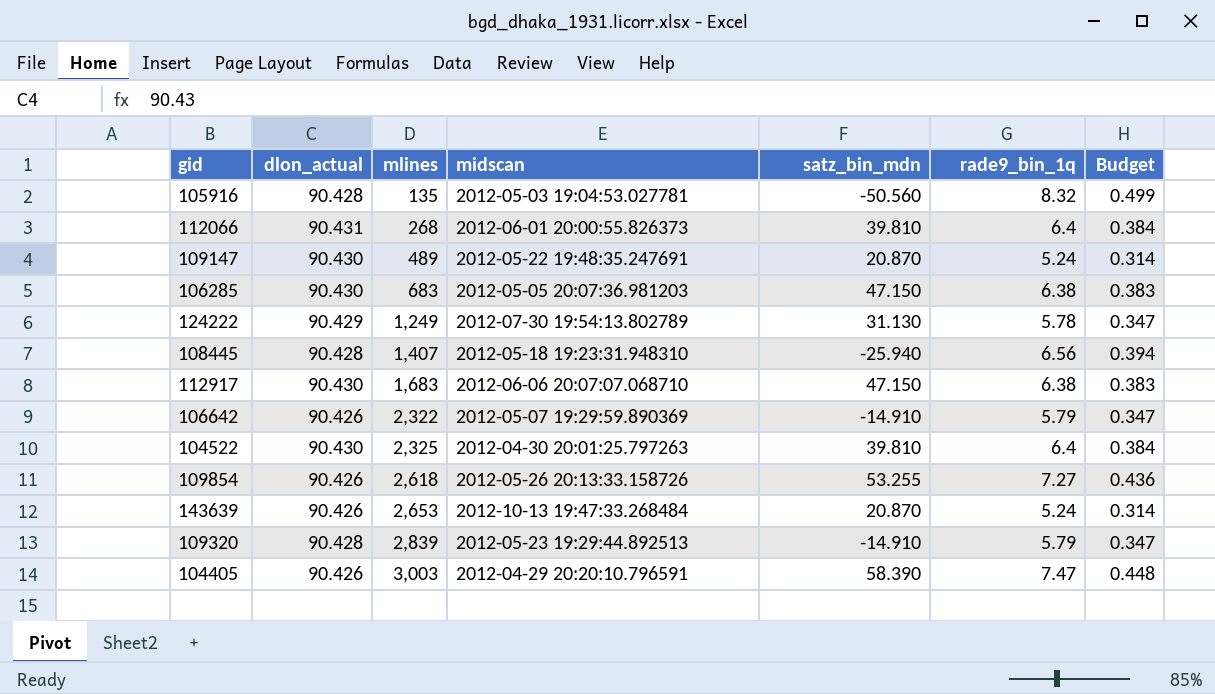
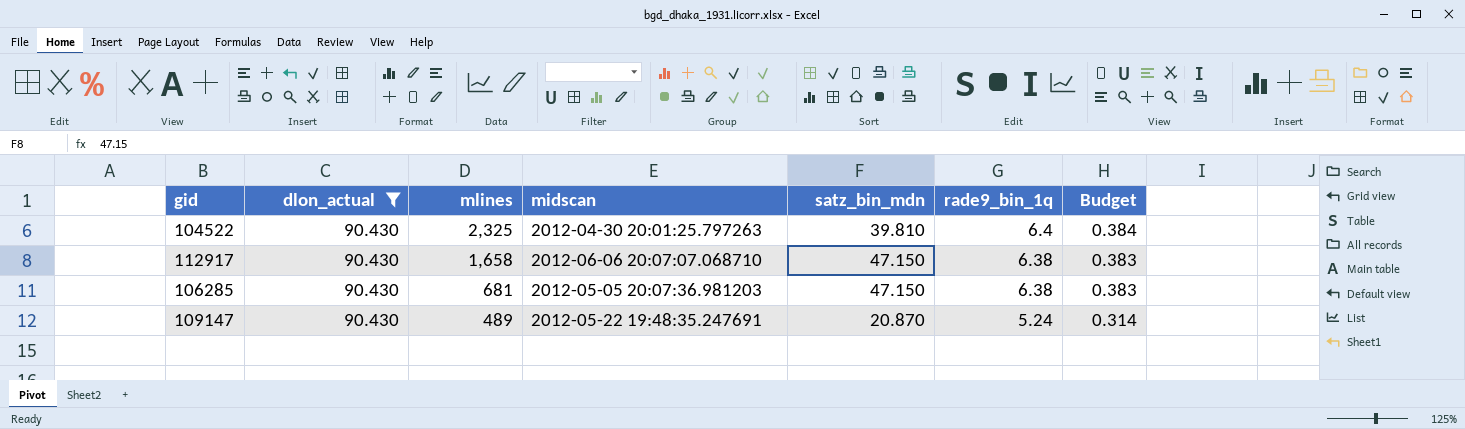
filter: none -> dlon_actual = 90.430
row order: mlines ascending -> mlines descending
112917 | mlines: 1,683 -> 1,658
106285 | mlines: 683 -> 681

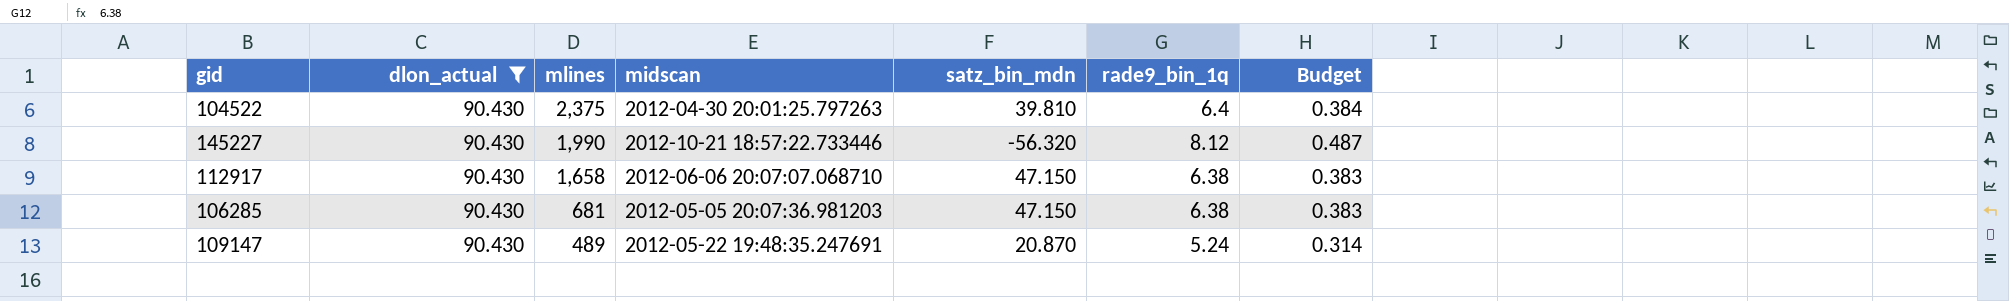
104522 | mlines: 2,325 -> 2,375
row 145227: none -> 90.430 | 1,990 | 2012-10-21 18:57:22.733446 | -56.320 | 8.12 | 0.487

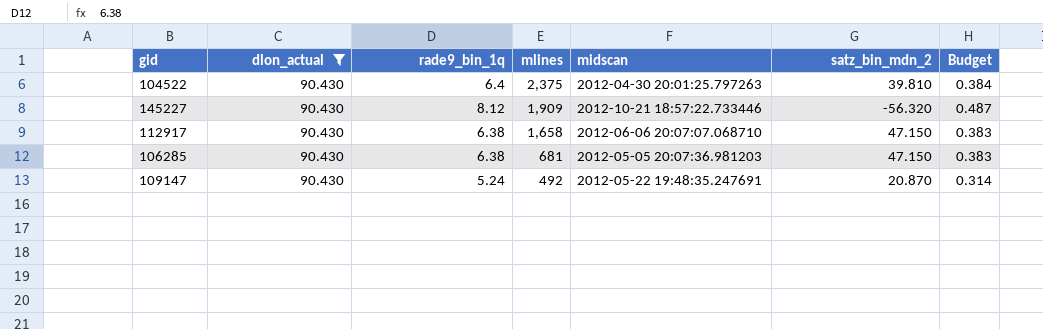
column rade9_bin_1q | position: 6 -> 3
column name: satz_bin_mdn -> satz_bin_mdn_2
145227 | mlines: 1,990 -> 1,909
109147 | mlines: 489 -> 492

